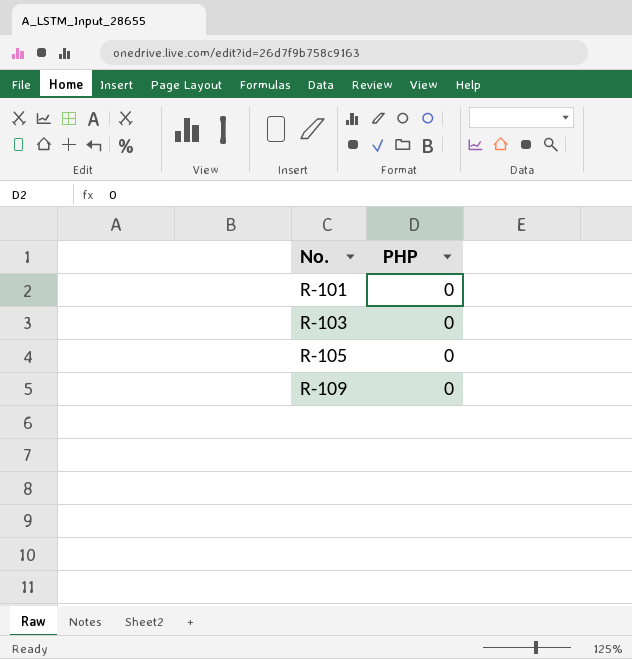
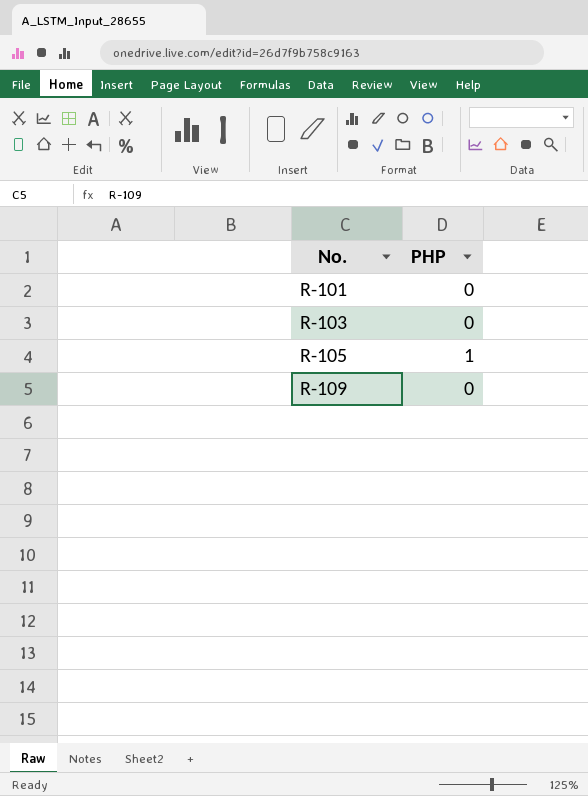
R-105 | PHP: 0 -> 1

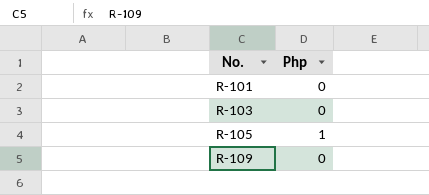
column name: PHP -> Php

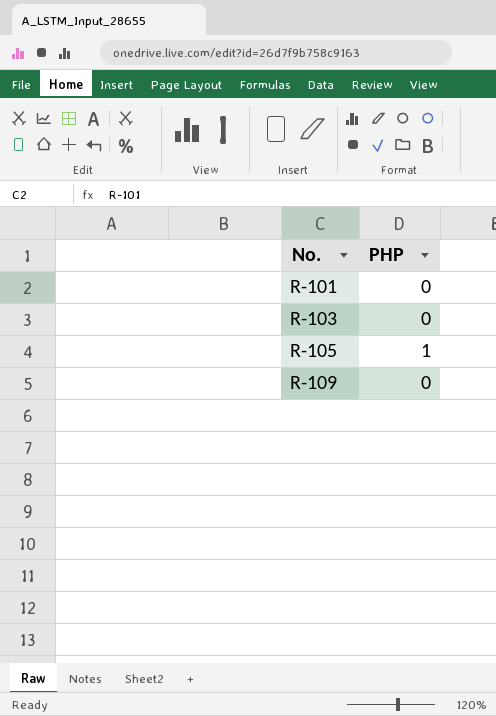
column name: Php -> PHP

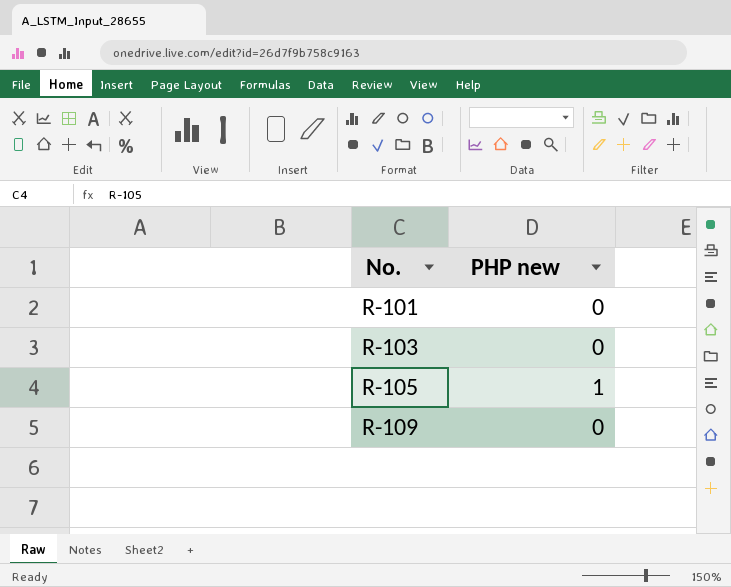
column name: PHP -> PHP new

